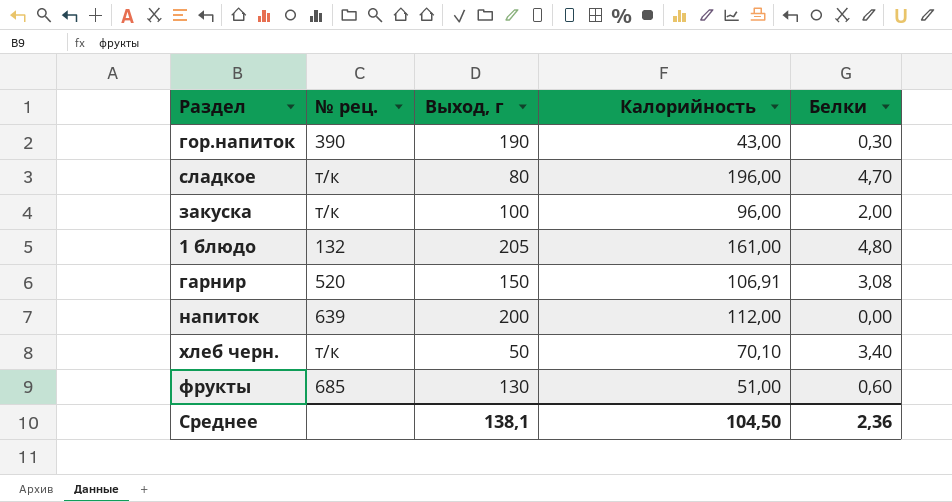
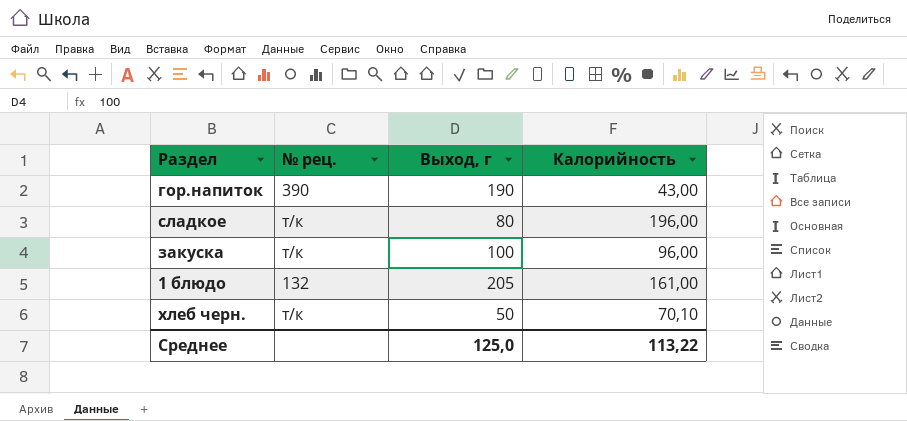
column Белки | position: 5 -> none
row гарнир: 520 | 150 | 106,91 | 3,08 -> none
row напиток: 639 | 200 | 112,00 | 0,00 -> none
row фрукты: 685 | 130 | 51,00 | 0,60 -> none
Среднее | Выход, г: 138,1 -> 125,0
Среднее | Калорийность: 104,50 -> 113,22

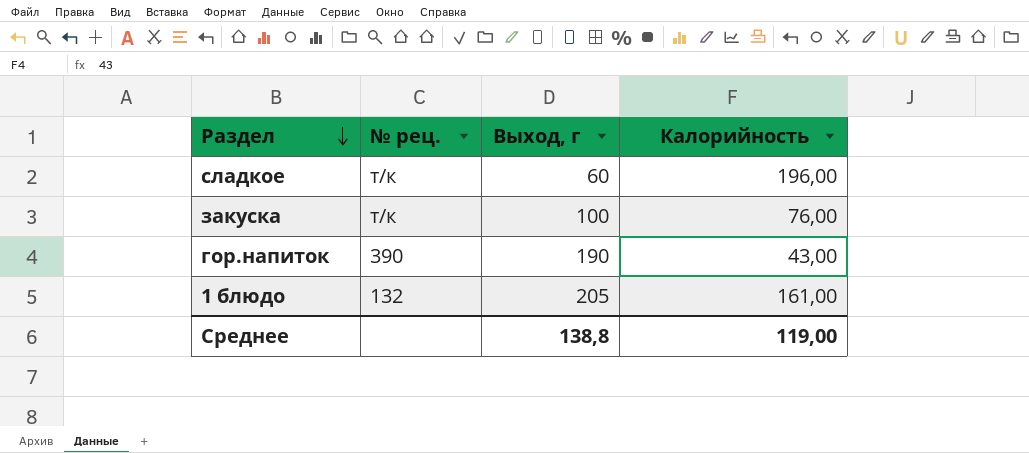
row order: none -> Раздел descending
row хлеб черн.: т/к | 50 | 70,10 -> none
сладкое | Выход, г: 80 -> 60
закуска | Калорийность: 96,00 -> 76,00
Среднее | Выход, г: 125,0 -> 138,8
Среднее | Калорийность: 113,22 -> 119,00

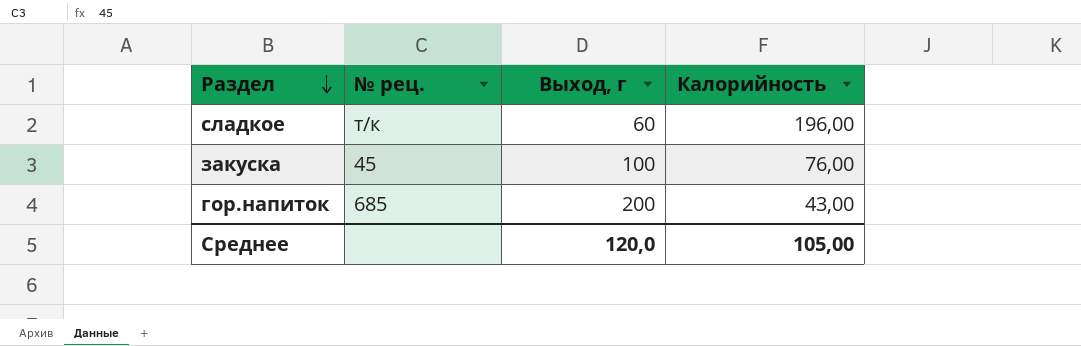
row 1 блюдо: 132 | 205 | 161,00 -> none
закуска | № рец.: т/к -> 45
гор.напиток | № рец.: 390 -> 685
гор.напиток | Выход, г: 190 -> 200
Среднее | Выход, г: 138,8 -> 120,0
Среднее | Калорийность: 119,00 -> 105,00

